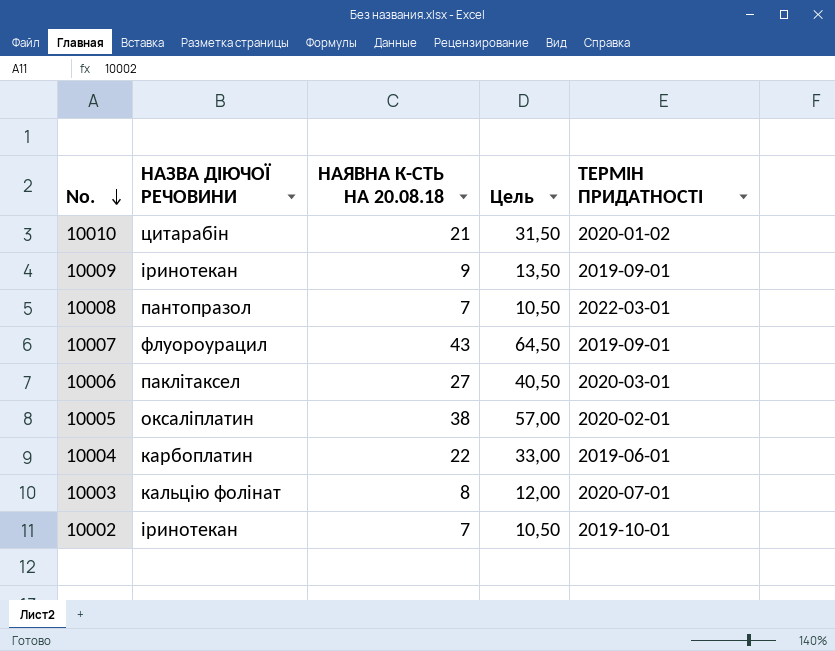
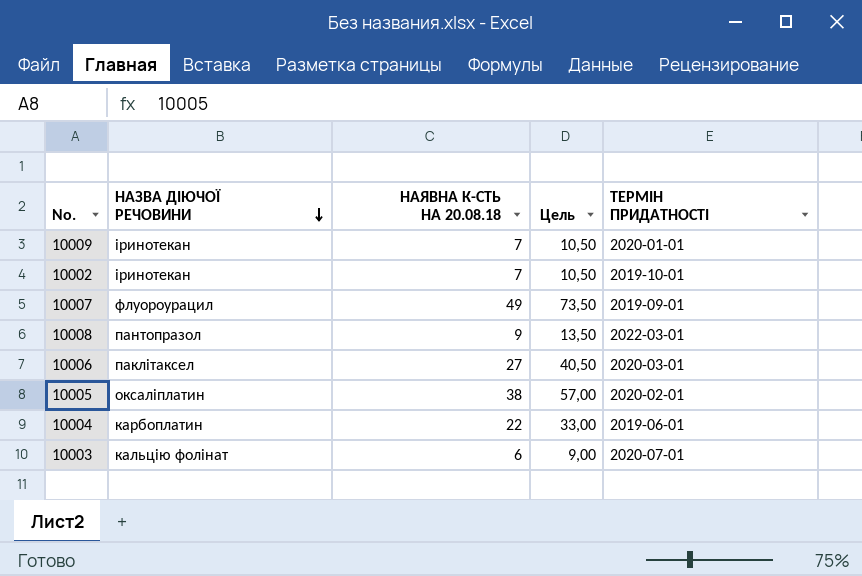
row order: No. descending -> НАЗВА ДІЮЧОЇ РЕЧОВИНИ descending
row 10010: цитарабін | 21 | 31,50 | 2020-01-02 -> none
10009 | НАЯВНА К-СТЬ НА 20.08.18: 9 -> 7
10009 | Цель: 13,50 -> 10,50
10009 | ТЕРМІН ПРИДАТНОСТІ: 2019-09-01 -> 2020-01-01
10007 | НАЯВНА К-СТЬ НА 20.08.18: 43 -> 49
10007 | Цель: 64,50 -> 73,50
10008 | НАЯВНА К-СТЬ НА 20.08.18: 7 -> 9
10008 | Цель: 10,50 -> 13,50
10003 | НАЯВНА К-СТЬ НА 20.08.18: 8 -> 6
10003 | Цель: 12,00 -> 9,00

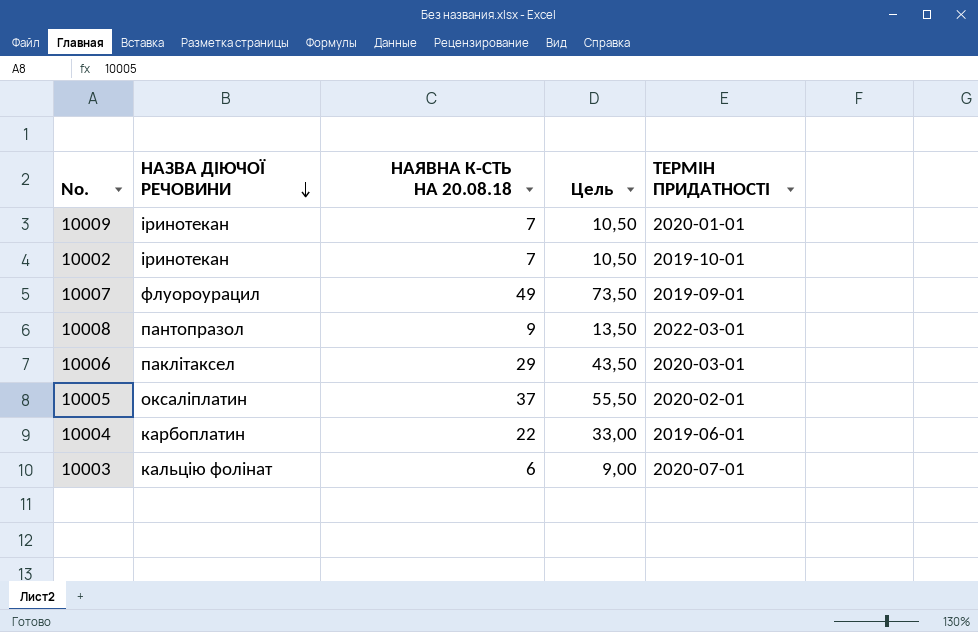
10006 | НАЯВНА К-СТЬ НА 20.08.18: 27 -> 29
10006 | Цель: 40,50 -> 43,50
10005 | НАЯВНА К-СТЬ НА 20.08.18: 38 -> 37
10005 | Цель: 57,00 -> 55,50

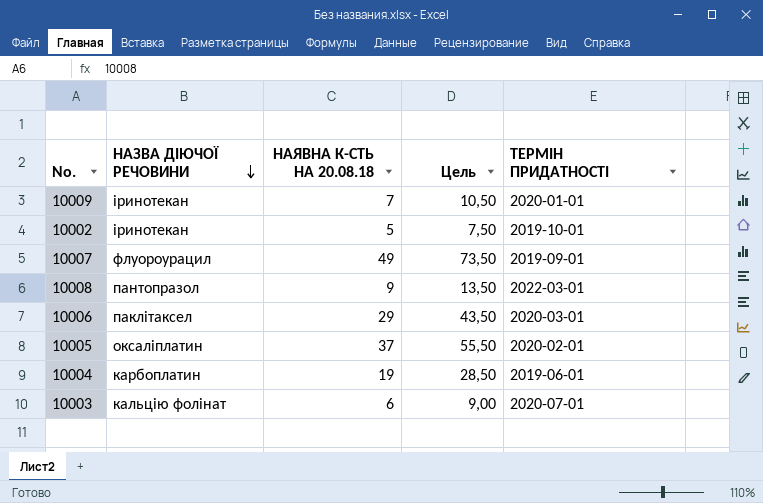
10002 | НАЯВНА К-СТЬ НА 20.08.18: 7 -> 5
10002 | Цель: 10,50 -> 7,50
10004 | НАЯВНА К-СТЬ НА 20.08.18: 22 -> 19
10004 | Цель: 33,00 -> 28,50

